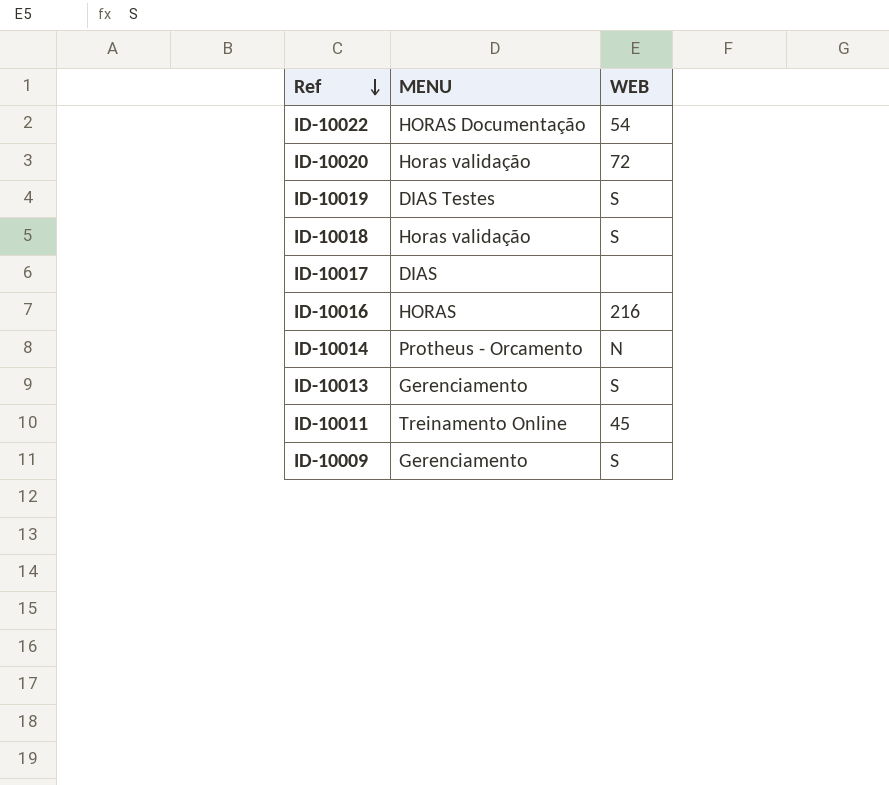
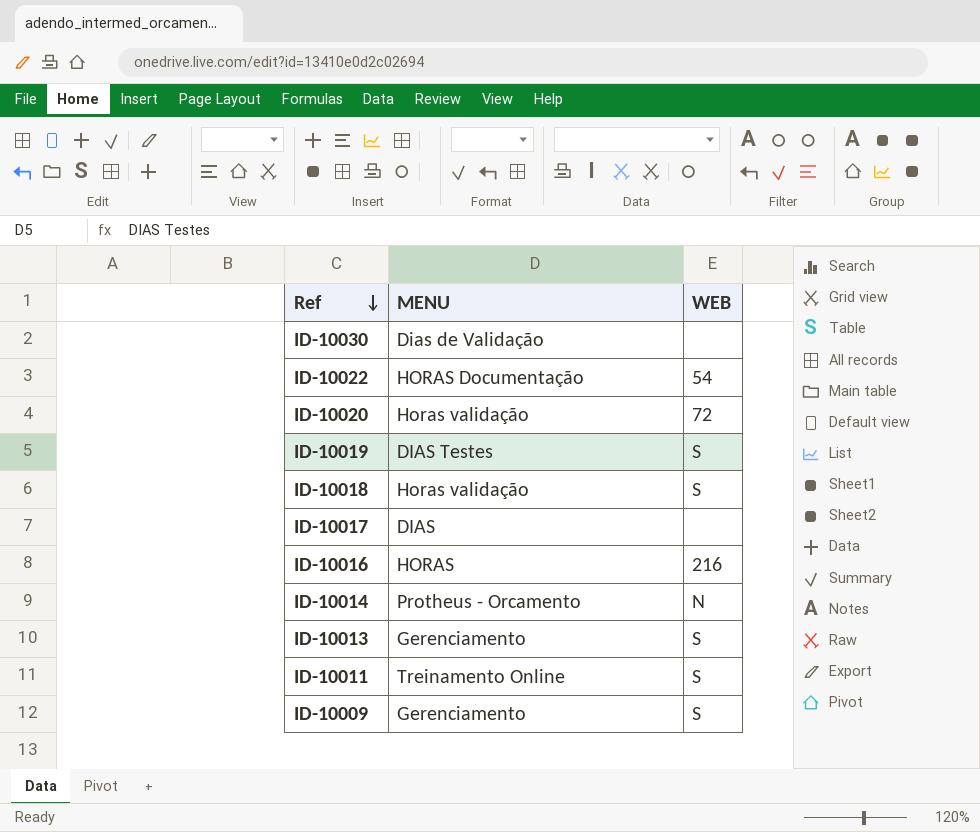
row ID-10030: none -> Dias de Validação | none
ID-10011 | WEB: 45 -> S

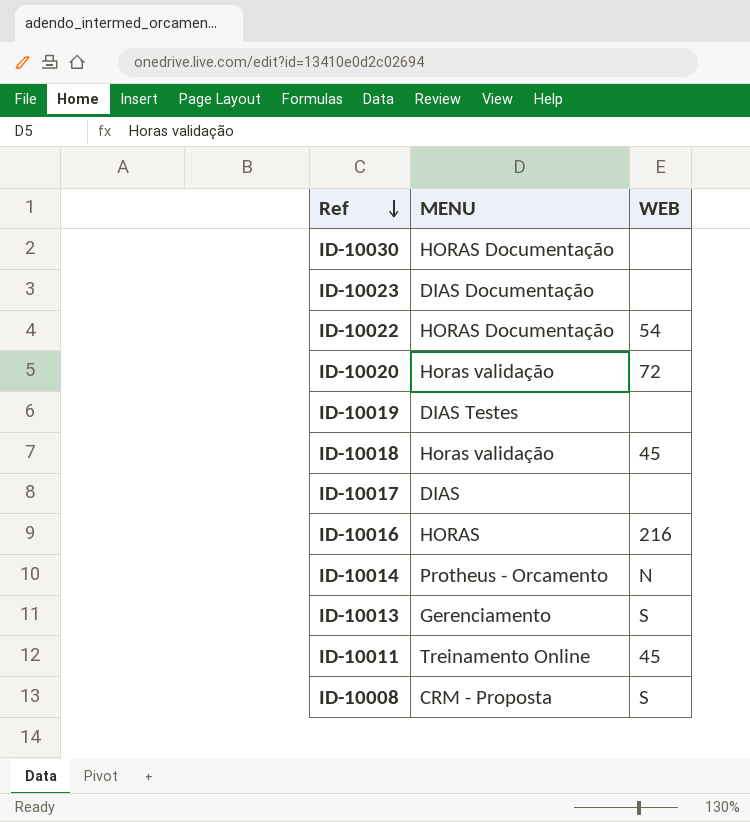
row ID-10009: Gerenciamento | S -> none
ID-10030 | MENU: Dias de Validação -> HORAS Documentação
row ID-10023: none -> DIAS Documentação | none
ID-10019 | WEB: S -> none
ID-10018 | WEB: S -> 45
ID-10011 | WEB: S -> 45
row ID-10008: none -> CRM - Proposta | S

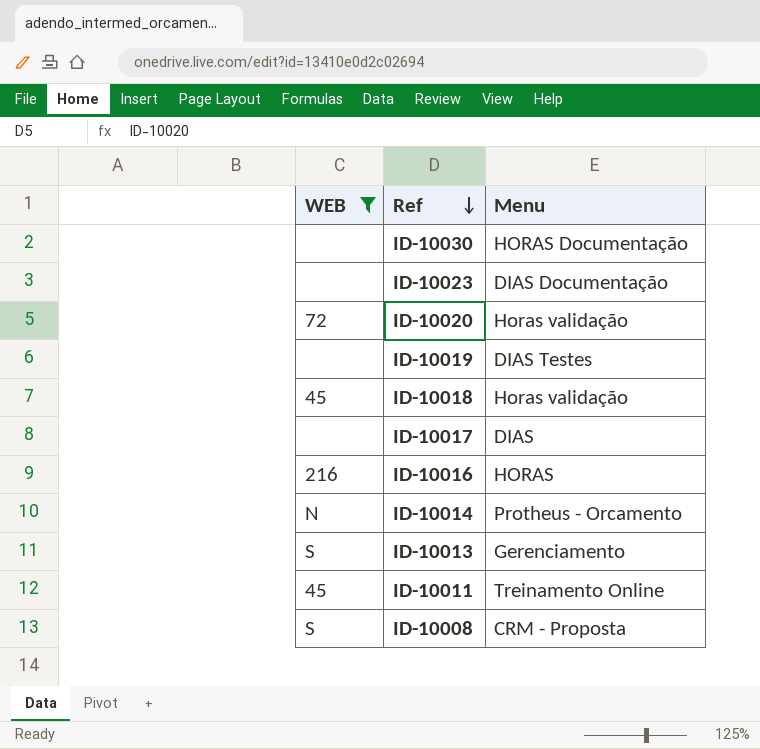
filter: none -> WEB != 54
column WEB | position: 3 -> 1
column name: MENU -> Menu

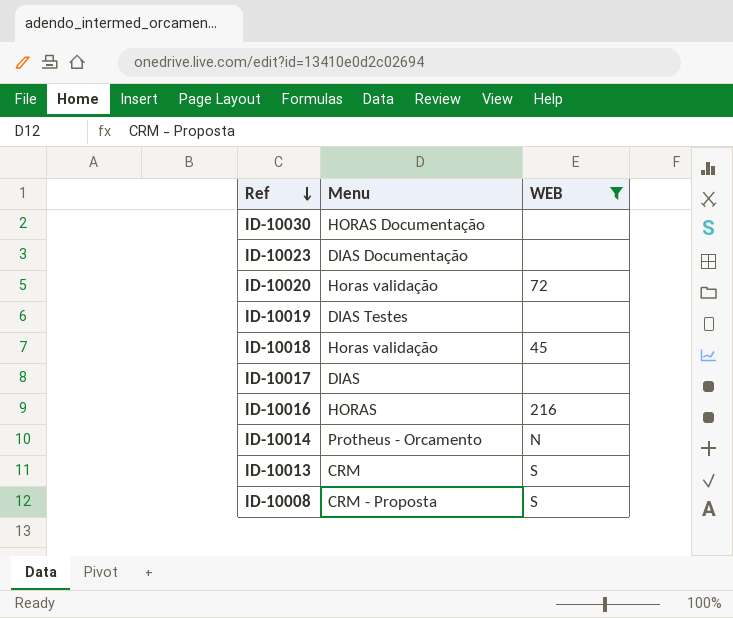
column WEB | position: 1 -> 3
row ID-10011: 45 | Treinamento Online -> none
ID-10013 | Menu: Gerenciamento -> CRM

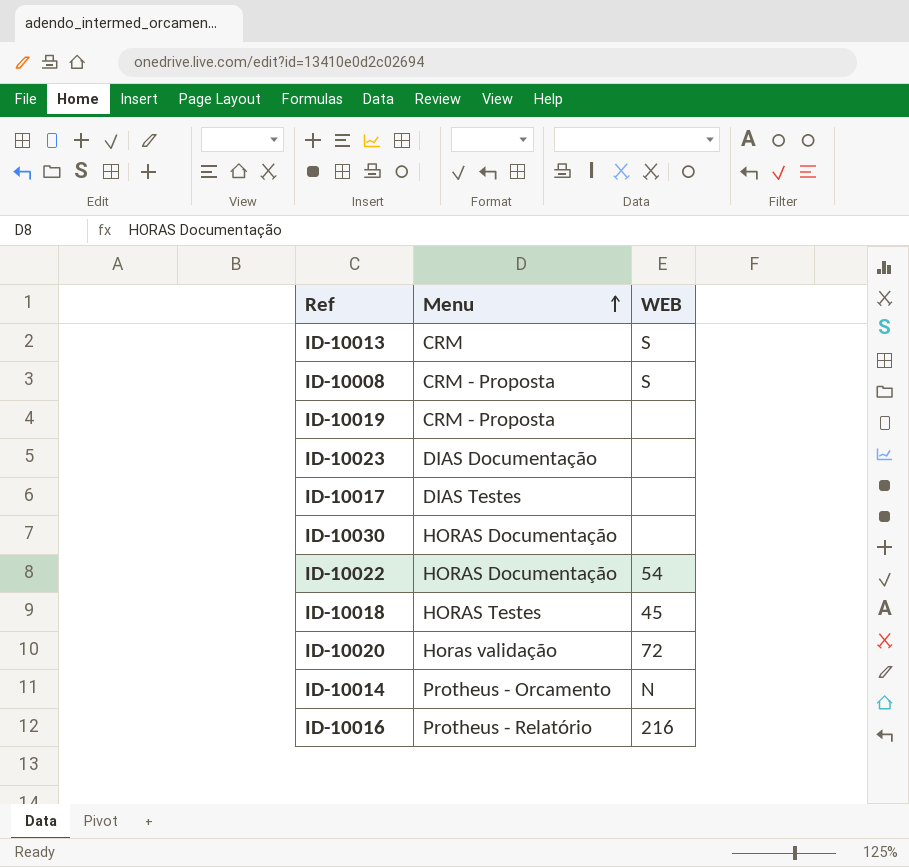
filter: WEB != 54 -> none
row order: Ref descending -> Menu ascending
ID-10019 | Menu: DIAS Testes -> CRM - Proposta
ID-10017 | Menu: DIAS -> DIAS Testes
ID-10018 | Menu: Horas validação -> HORAS Testes
ID-10016 | Menu: HORAS -> Protheus - Relatório

